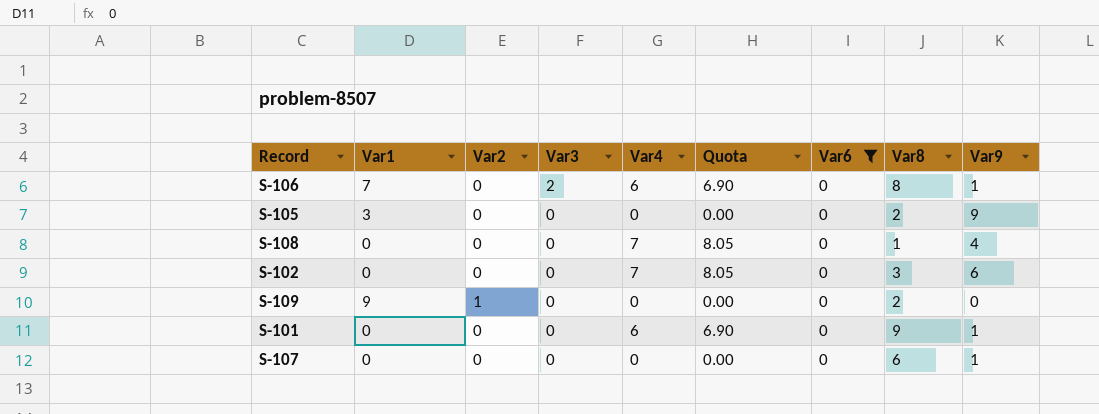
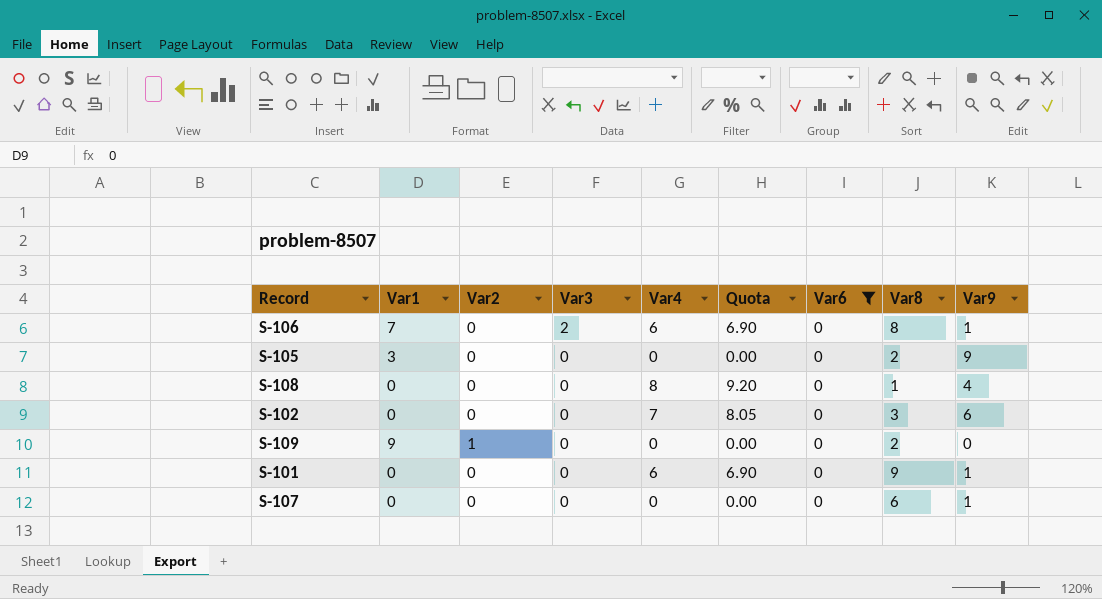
S-108 | Var4: 7 -> 8
S-108 | Quota: 8.05 -> 9.20

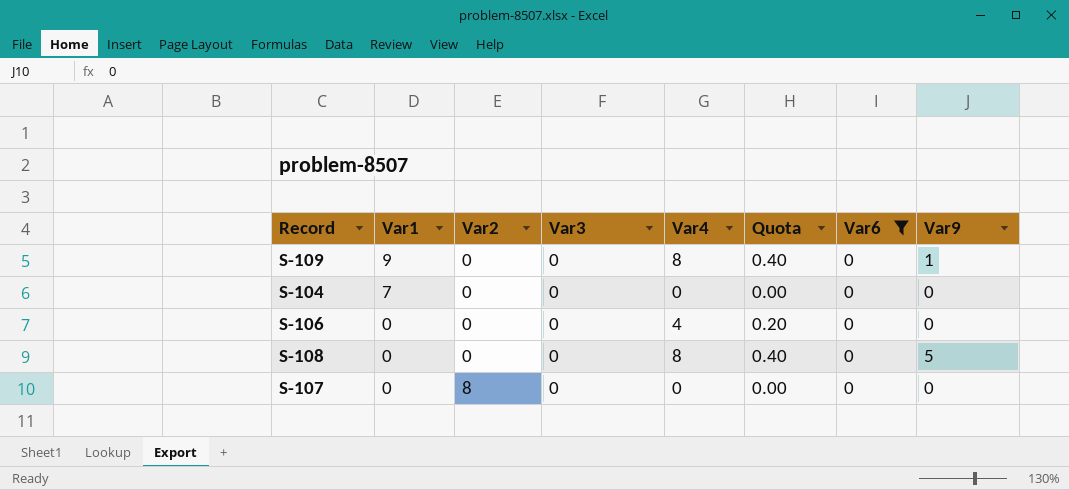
row order: Var3 descending -> Var1 descending
column Var8 | position: 8 -> none
column Quota | formula: [Var4] * 1.15 -> [Var4] * 0.05
row S-105: 3 | 0 | 0 | 0 | 0.00 | 0 | 2 | 9 -> none
row S-102: 0 | 0 | 0 | 7 | 8.05 | 0 | 3 | 6 -> none
row S-101: 0 | 0 | 0 | 6 | 6.90 | 0 | 9 | 1 -> none
S-109 | Var2: 1 -> 0
S-109 | Var4: 0 -> 8
S-109 | Var9: 0 -> 1
row S-104: none -> 7 | 0 | 0 | 0 | 0.00 | 0 | 0
S-106 | Var1: 7 -> 0
S-106 | Var3: 2 -> 0
S-106 | Var4: 6 -> 4
S-106 | Var9: 1 -> 0
S-108 | Var9: 4 -> 5
S-107 | Var2: 0 -> 8
S-107 | Var9: 1 -> 0

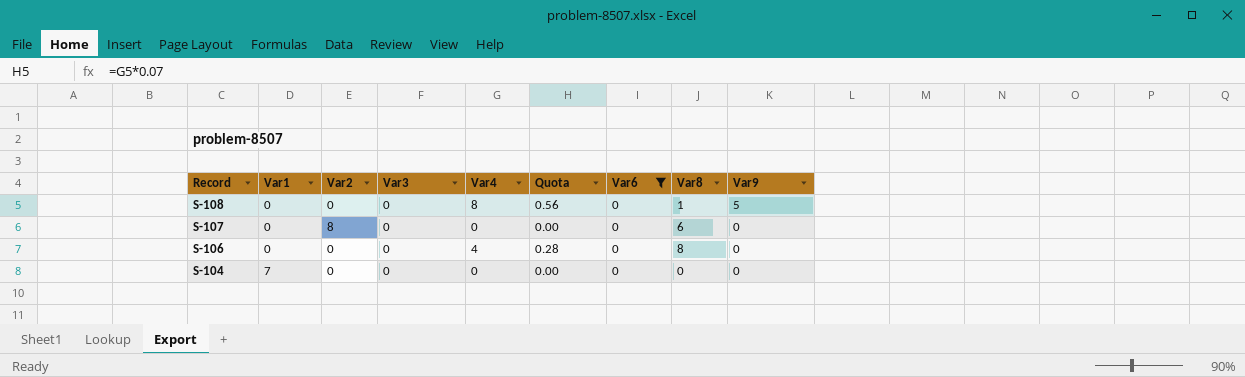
row order: Var1 descending -> Record descending
column Quota | formula: [Var4] * 0.05 -> [Var4] * 0.07
column Var8 | position: none -> 8
row S-109: 9 | 0 | 0 | 8 | 0.40 | 0 | 1 -> none

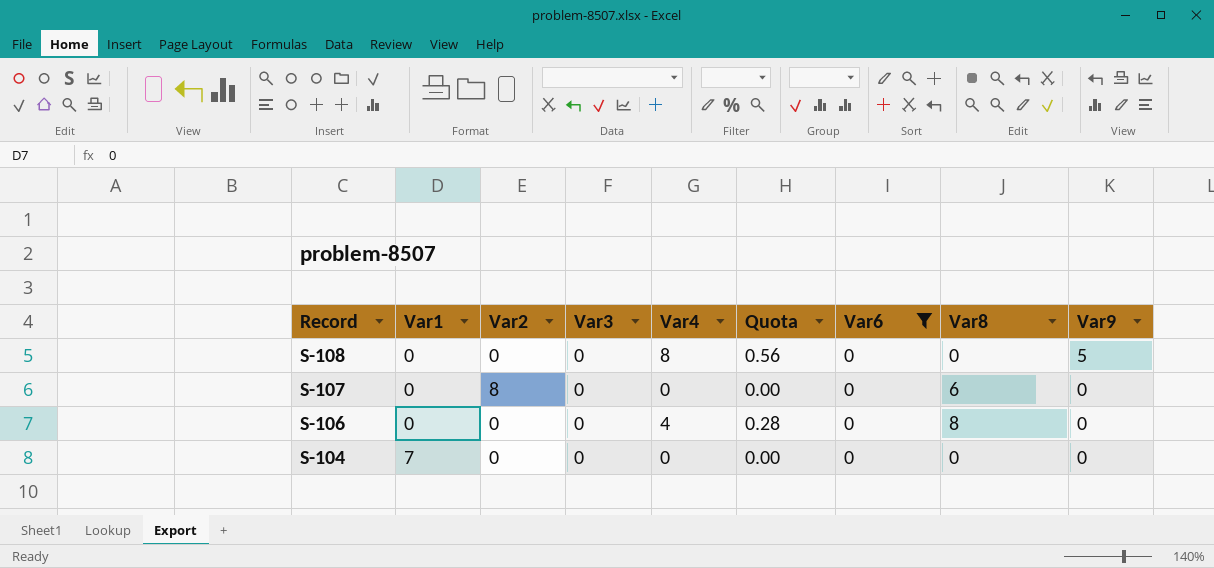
S-108 | Var8: 1 -> 0

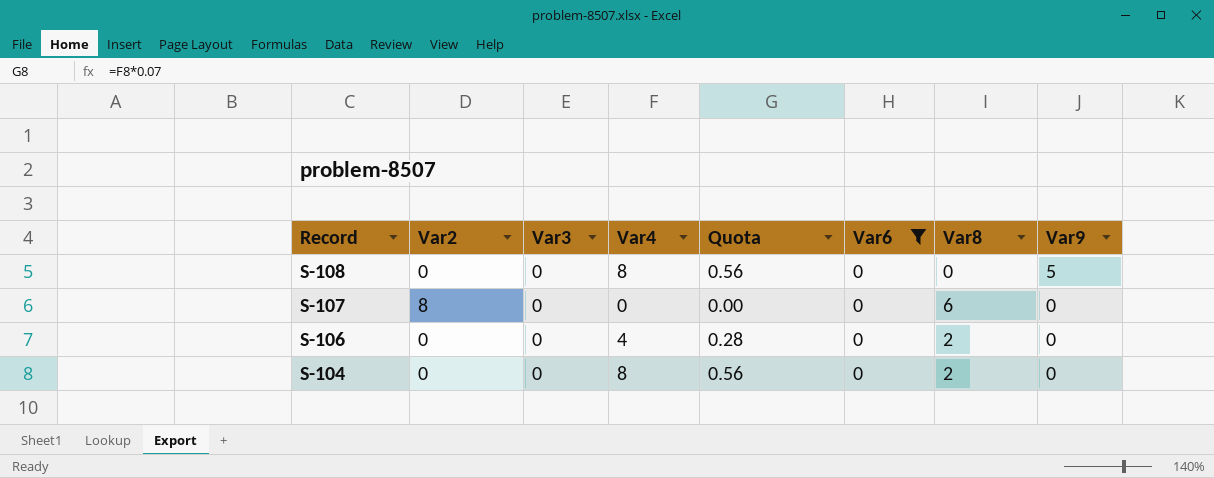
column Var1 | position: 2 -> none
S-106 | Var8: 8 -> 2
S-104 | Var4: 0 -> 8
S-104 | Quota: 0.00 -> 0.56
S-104 | Var8: 0 -> 2

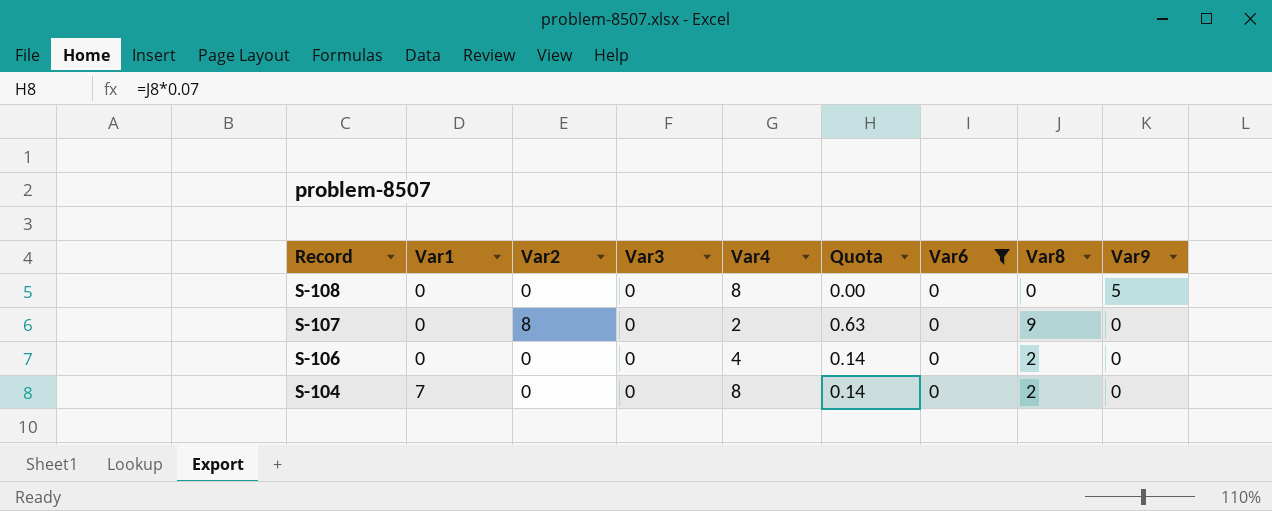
column Var1 | position: none -> 2
column Quota | formula: [Var4] * 0.07 -> [Var8] * 0.07
S-107 | Var4: 0 -> 2
S-107 | Var8: 6 -> 9

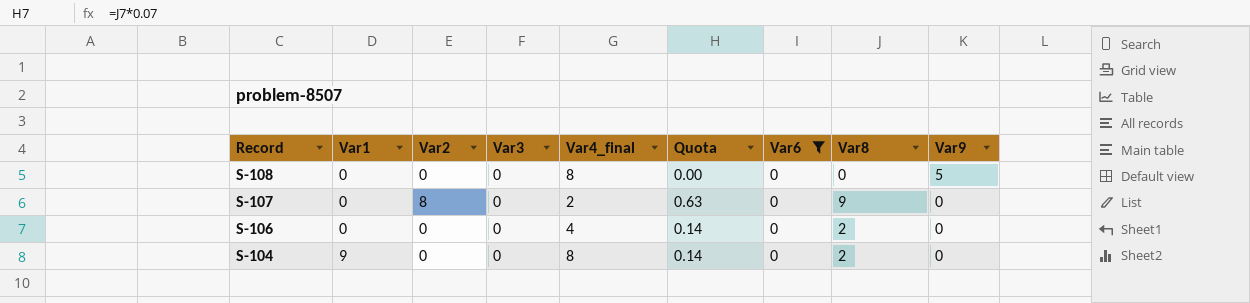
column name: Var4 -> Var4_final
S-104 | Var1: 7 -> 9

